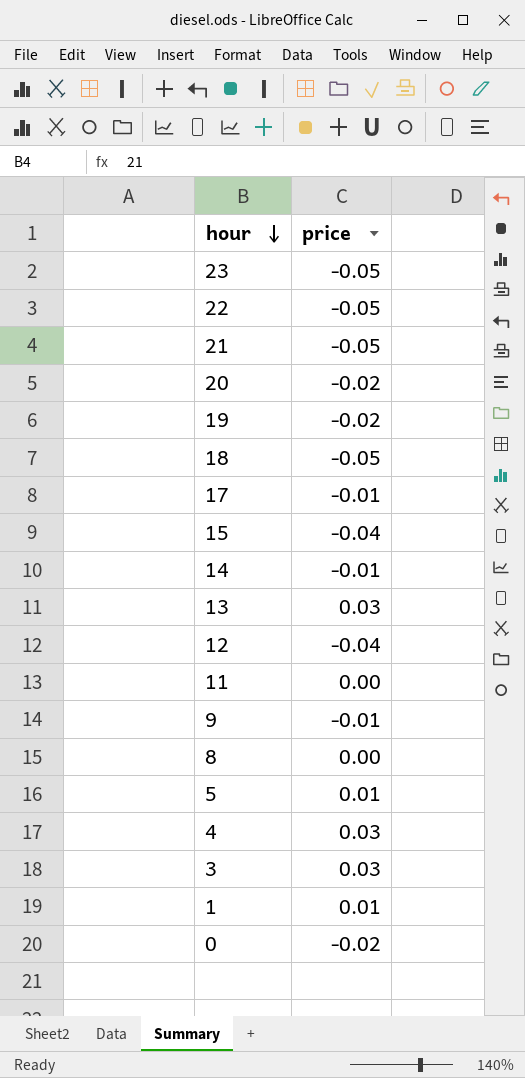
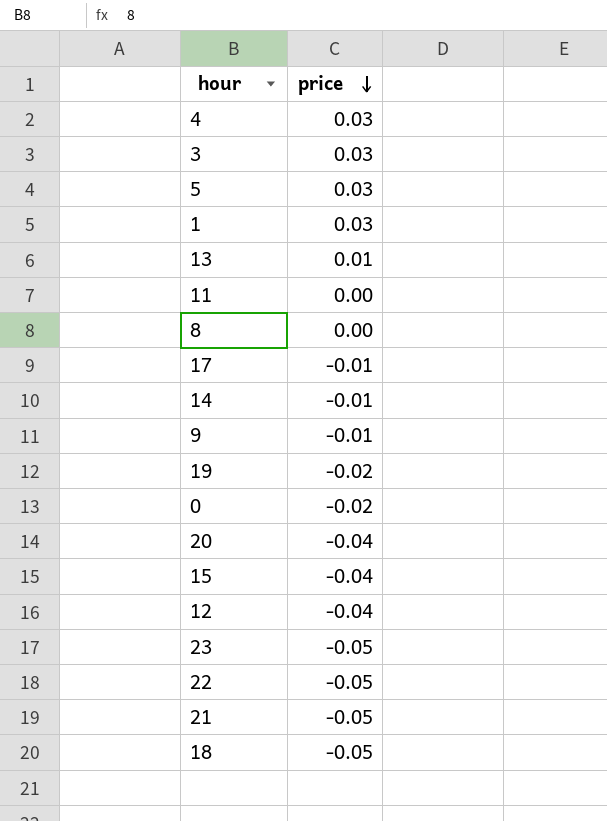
row order: hour descending -> price descending
5 | price: 0.01 -> 0.03
1 | price: 0.01 -> 0.03
13 | price: 0.03 -> 0.01
20 | price: -0.02 -> -0.04

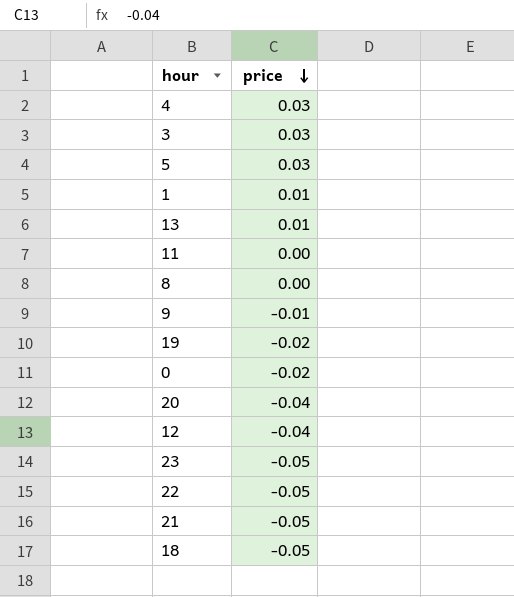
row 17: -0.01 -> none
row 14: -0.01 -> none
row 15: -0.04 -> none
1 | price: 0.03 -> 0.01

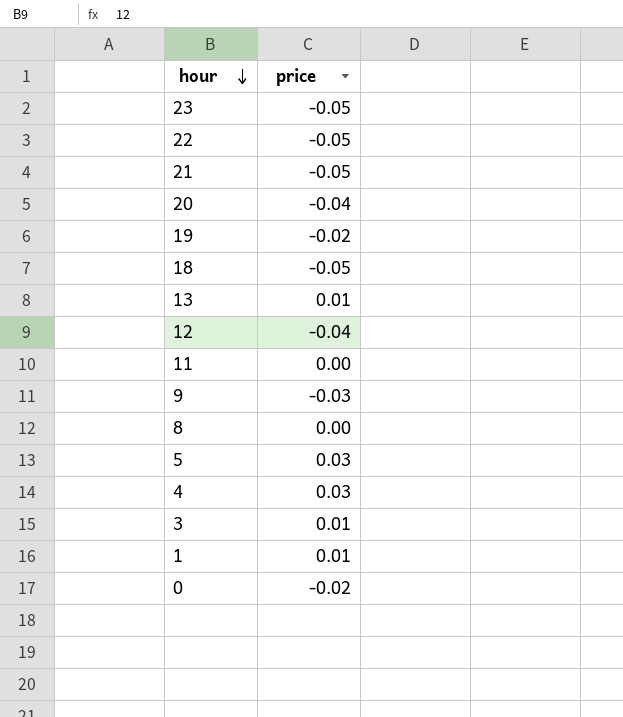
row order: price descending -> hour descending
9 | price: -0.01 -> -0.03
3 | price: 0.03 -> 0.01

